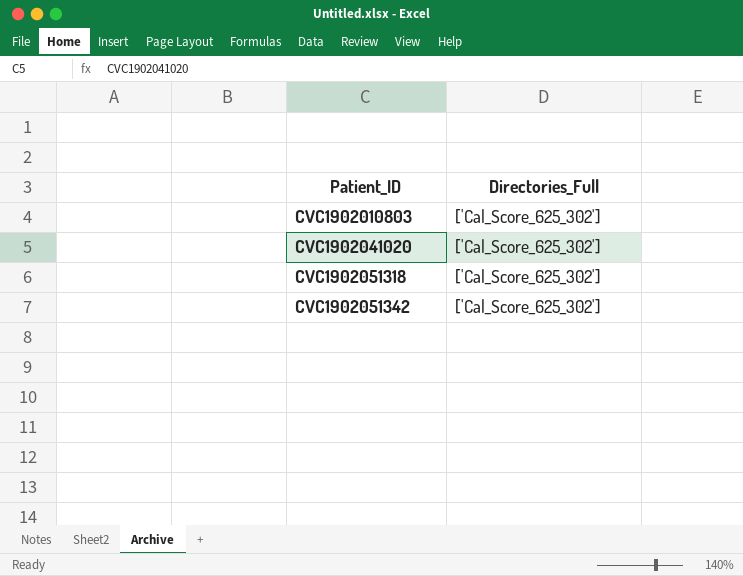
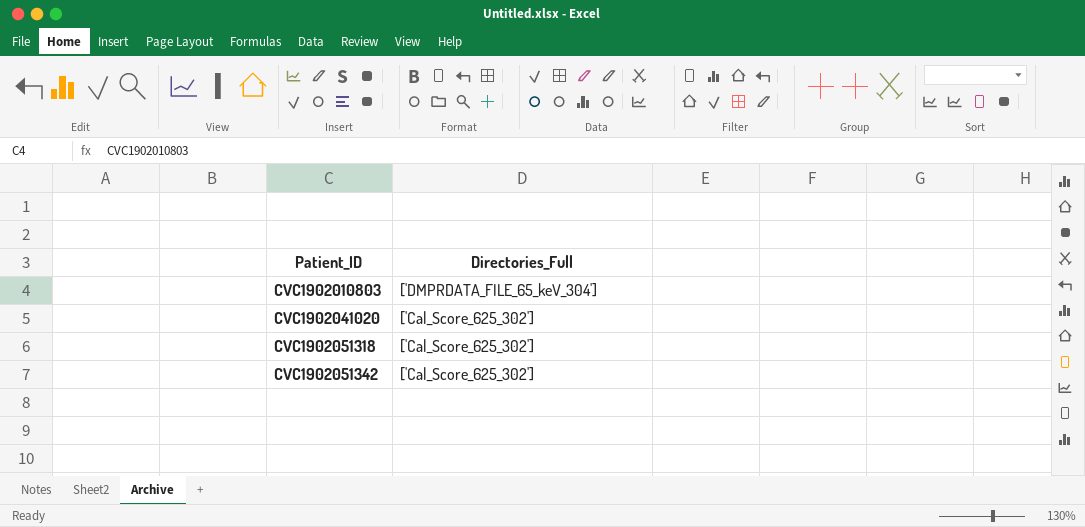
CVC1902010803 | Directories_Full: ['Cal_Score_625_302'] -> ['DMPRDATA_FILE_65_keV_304']

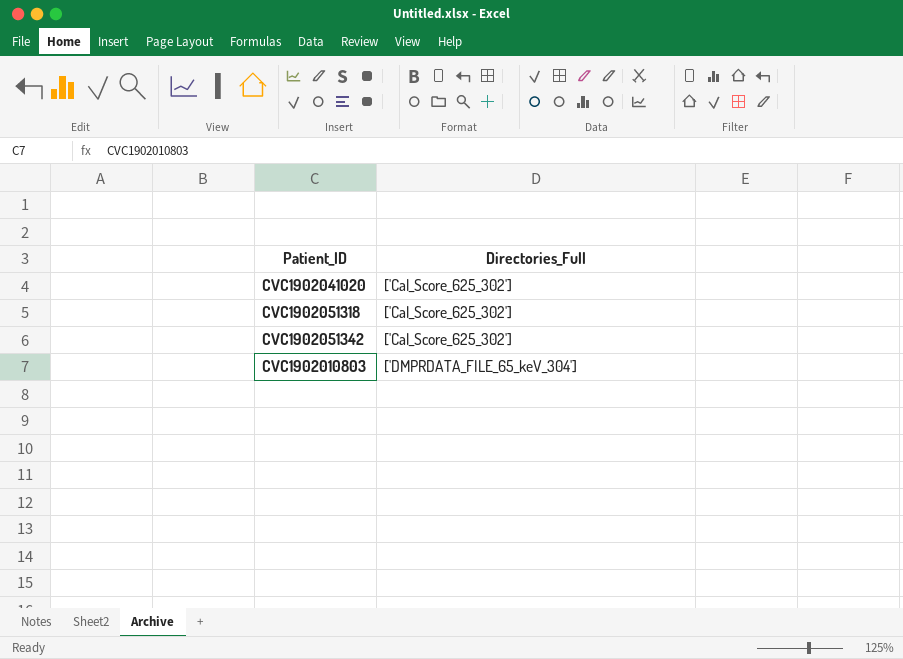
row order: Patient_ID ascending -> Directories_Full ascending

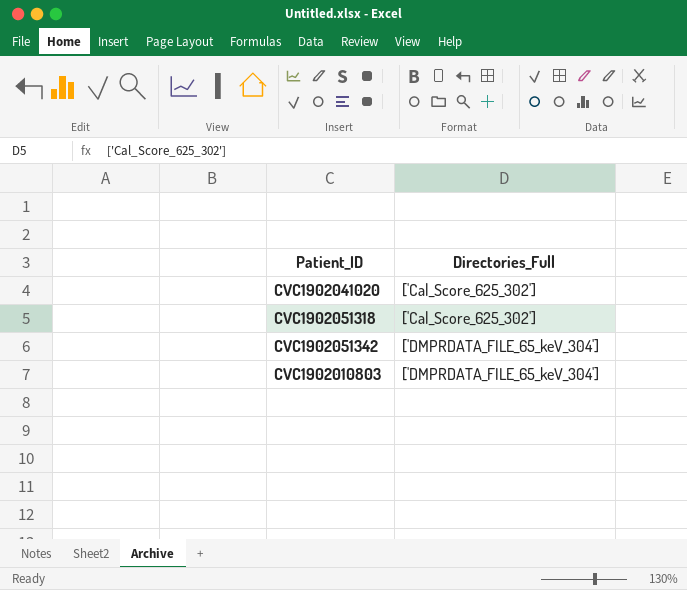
CVC1902051342 | Directories_Full: ['Cal_Score_625_302'] -> ['DMPRDATA_FILE_65_keV_304']

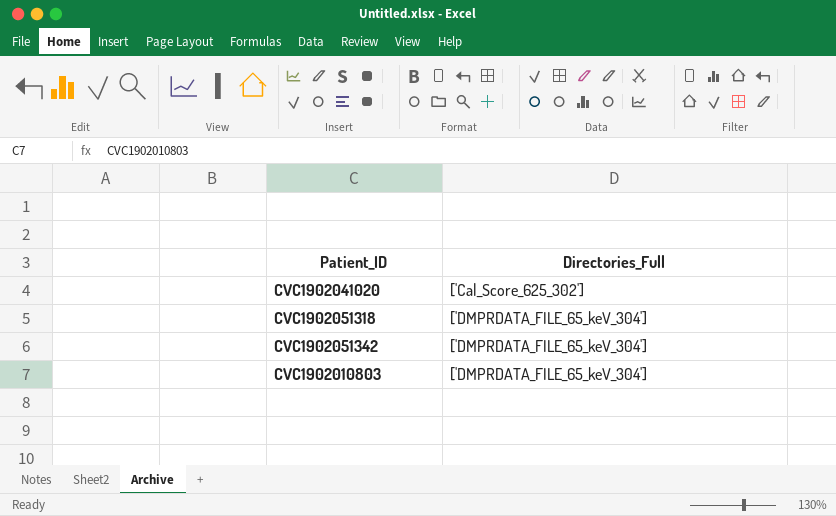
CVC1902051318 | Directories_Full: ['Cal_Score_625_302'] -> ['DMPRDATA_FILE_65_keV_304']

